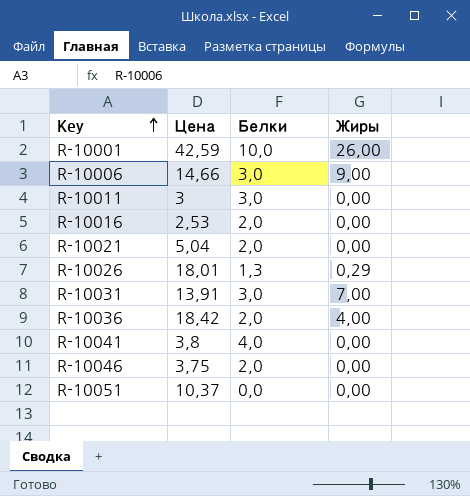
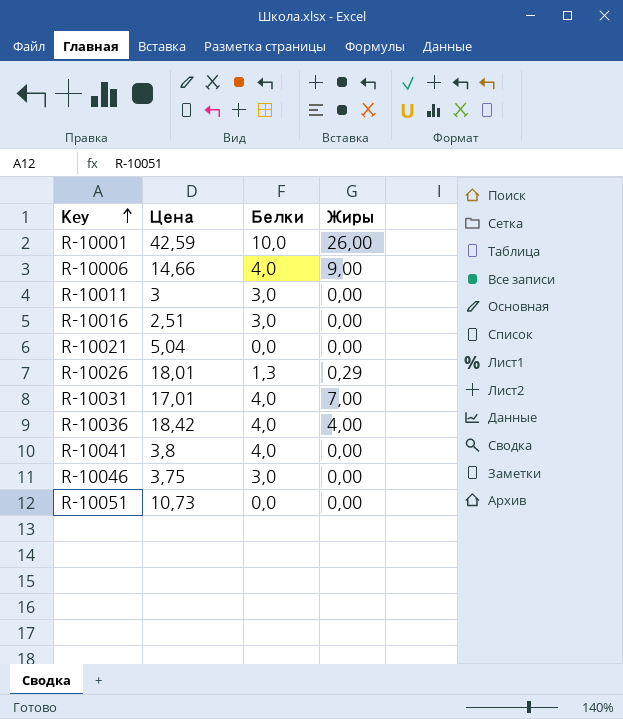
R-10006 | Белки: 3,0 -> 4,0
R-10016 | Цена: 2,53 -> 2,51
R-10016 | Белки: 2,0 -> 3,0
R-10021 | Белки: 2,0 -> 0,0
R-10031 | Цена: 13,91 -> 17,01
R-10031 | Белки: 3,0 -> 4,0
R-10036 | Белки: 2,0 -> 4,0
R-10046 | Белки: 2,0 -> 3,0
R-10051 | Цена: 10,37 -> 10,73

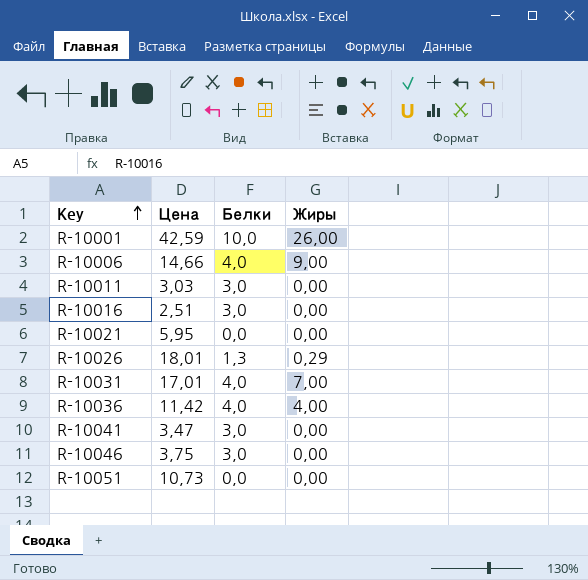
R-10011 | Цена: 3 -> 3,03
R-10021 | Цена: 5,04 -> 5,95
R-10036 | Цена: 18,42 -> 11,42
R-10041 | Цена: 3,8 -> 3,47
R-10041 | Белки: 4,0 -> 3,0

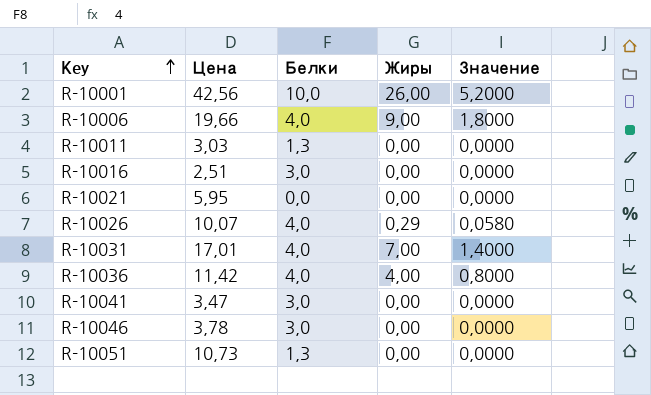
column Значение | formula: none -> [Жиры] * 0,2
R-10001 | Цена: 42,59 -> 42,56
R-10006 | Цена: 14,66 -> 19,66
R-10011 | Белки: 3,0 -> 1,3
R-10026 | Цена: 18,01 -> 10,07
R-10026 | Белки: 1,3 -> 4,0
R-10046 | Цена: 3,75 -> 3,78
R-10051 | Белки: 0,0 -> 1,3

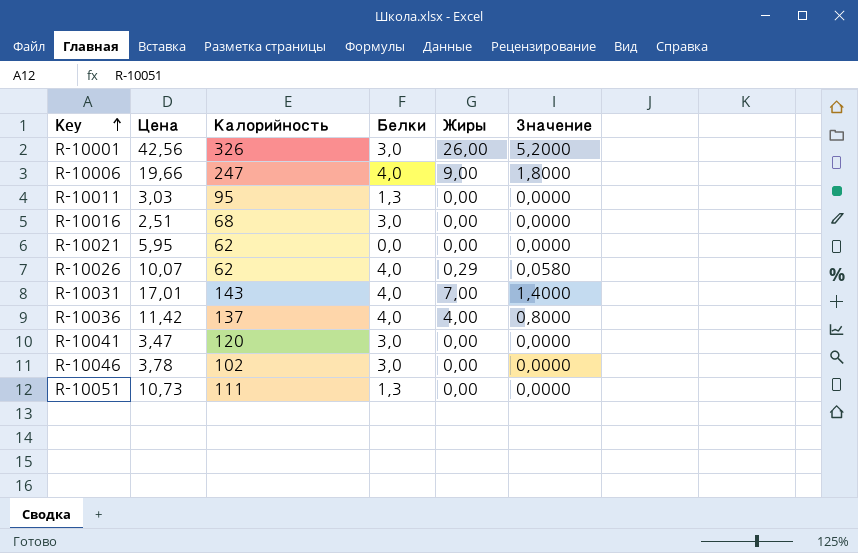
column Калорийность | position: none -> 3
R-10001 | Белки: 10,0 -> 3,0

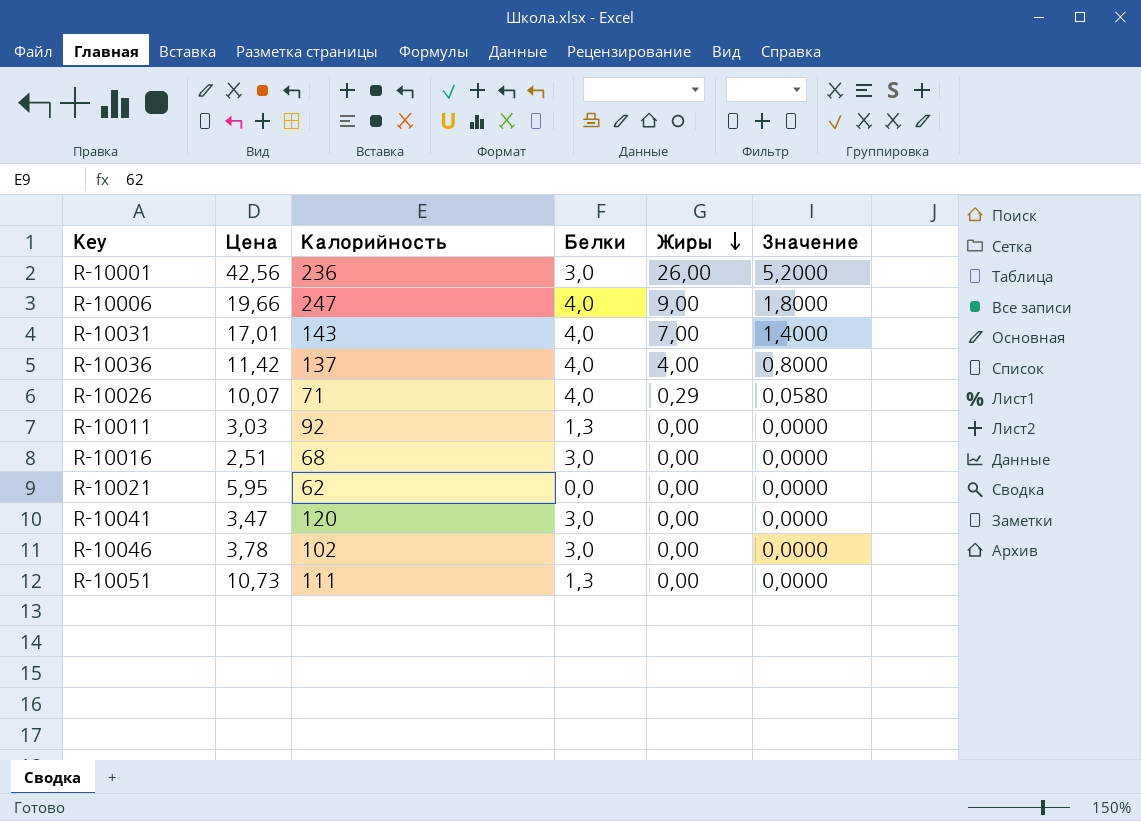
row order: Key ascending -> Жиры descending
R-10001 | Калорийность: 326 -> 236
R-10026 | Калорийность: 62 -> 71
R-10011 | Калорийность: 95 -> 92

